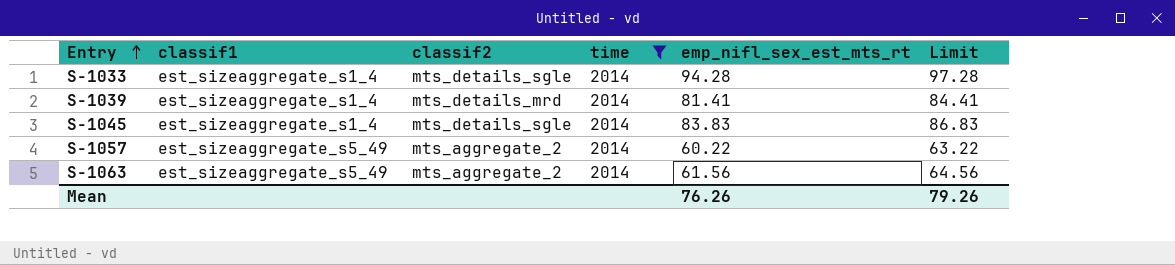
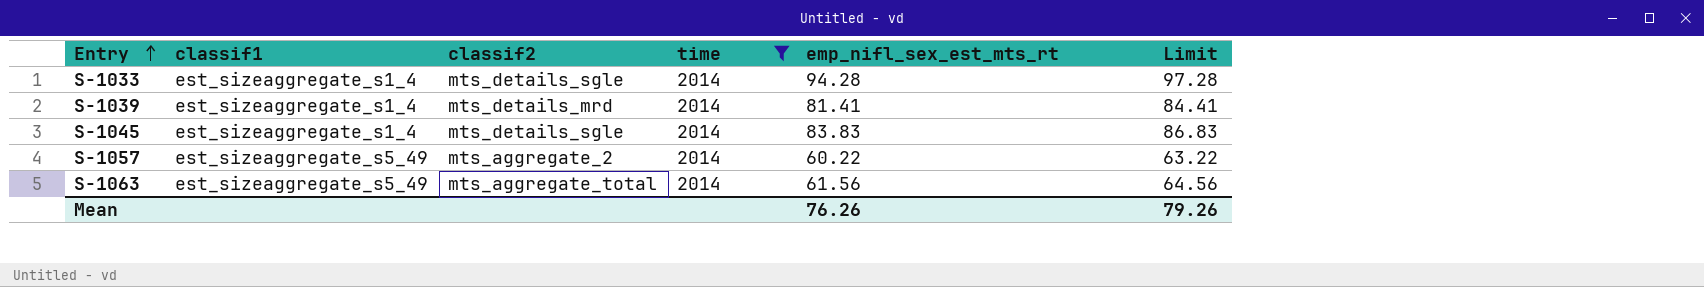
S-1063 | classif2: mts_aggregate_2 -> mts_aggregate_total

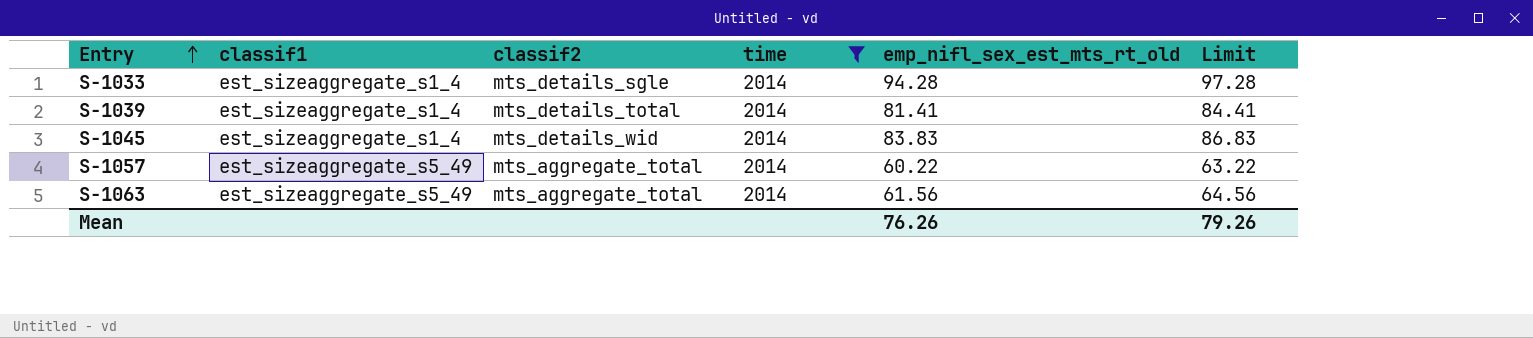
column name: emp_nifl_sex_est_mts_rt -> emp_nifl_sex_est_mts_rt_old
S-1039 | classif2: mts_details_mrd -> mts_details_total
S-1045 | classif2: mts_details_sgle -> mts_details_wid
S-1057 | classif2: mts_aggregate_2 -> mts_aggregate_total

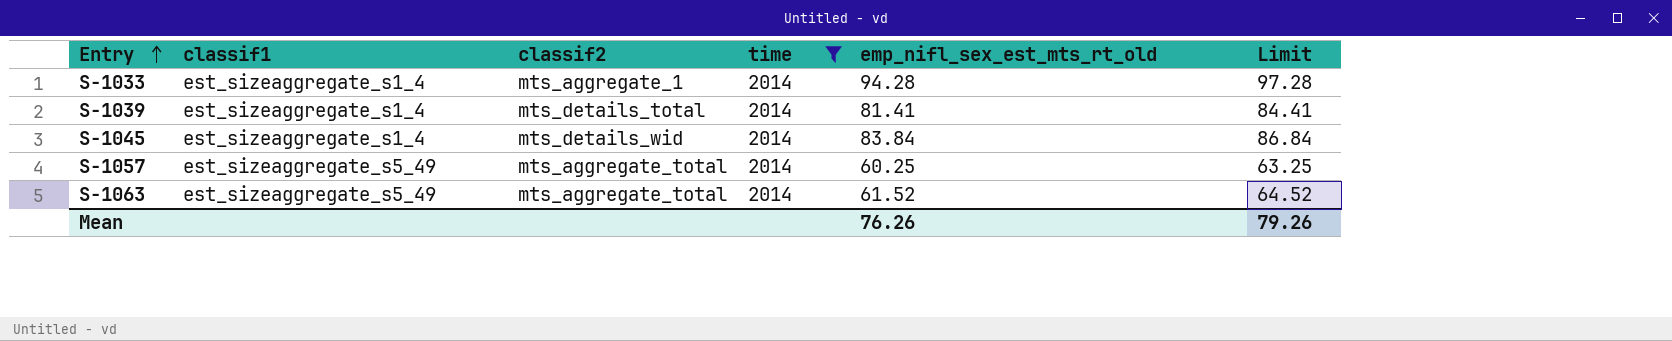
S-1033 | classif2: mts_details_sgle -> mts_aggregate_1
S-1045 | emp_nifl_sex_est_mts_rt_old: 83.83 -> 83.84
S-1045 | Limit: 86.83 -> 86.84
S-1057 | emp_nifl_sex_est_mts_rt_old: 60.22 -> 60.25
S-1057 | Limit: 63.22 -> 63.25
S-1063 | emp_nifl_sex_est_mts_rt_old: 61.56 -> 61.52
S-1063 | Limit: 64.56 -> 64.52

